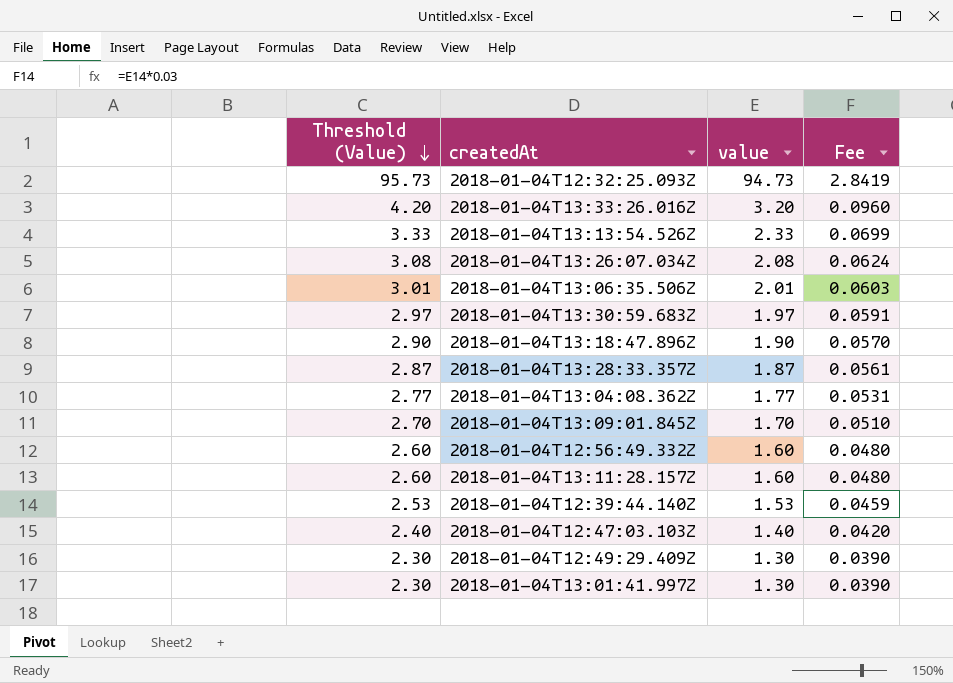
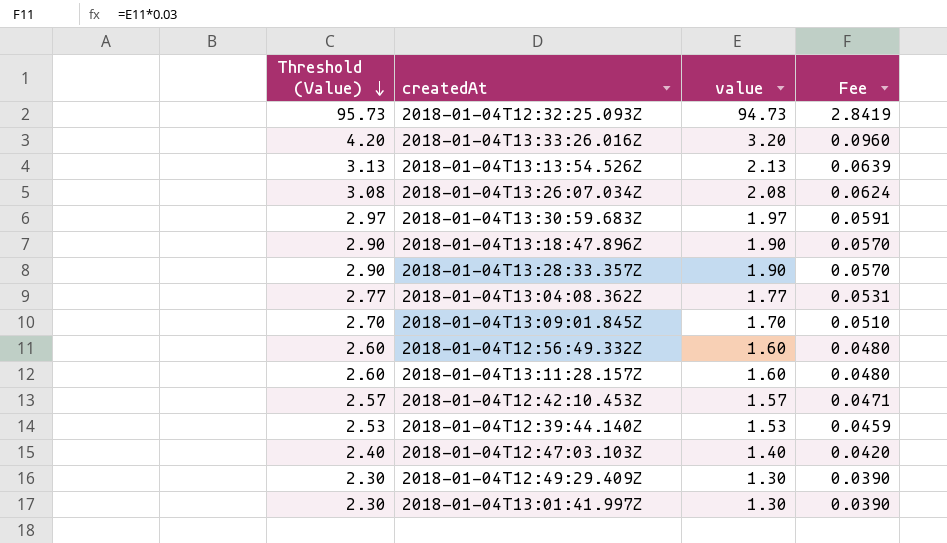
row 2018-01-04T13:06:35.506Z: 3.01 | 2.01 | 0.0603 -> none
2018-01-04T13:13:54.526Z | Threshold (Value): 3.33 -> 3.13
2018-01-04T13:13:54.526Z | value: 2.33 -> 2.13
2018-01-04T13:13:54.526Z | Fee: 0.0699 -> 0.0639
2018-01-04T13:28:33.357Z | Threshold (Value): 2.87 -> 2.90
2018-01-04T13:28:33.357Z | value: 1.87 -> 1.90
2018-01-04T13:28:33.357Z | Fee: 0.0561 -> 0.0570
row 2018-01-04T12:42:10.453Z: none -> 2.57 | 1.57 | 0.0471

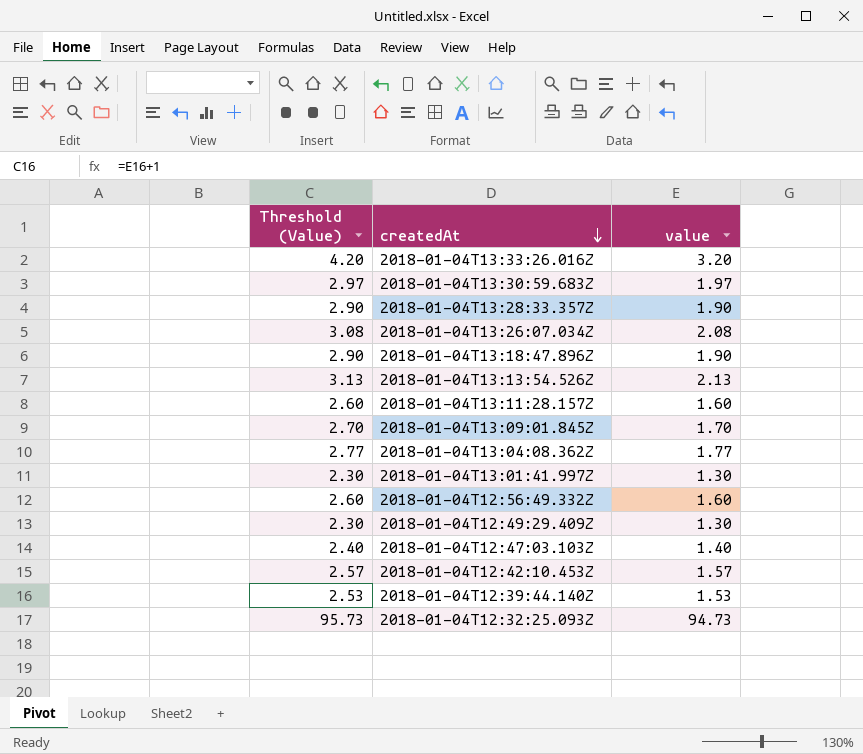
row order: Threshold (Value) descending -> createdAt descending
column Fee | formula: [value] * 0.03 -> none

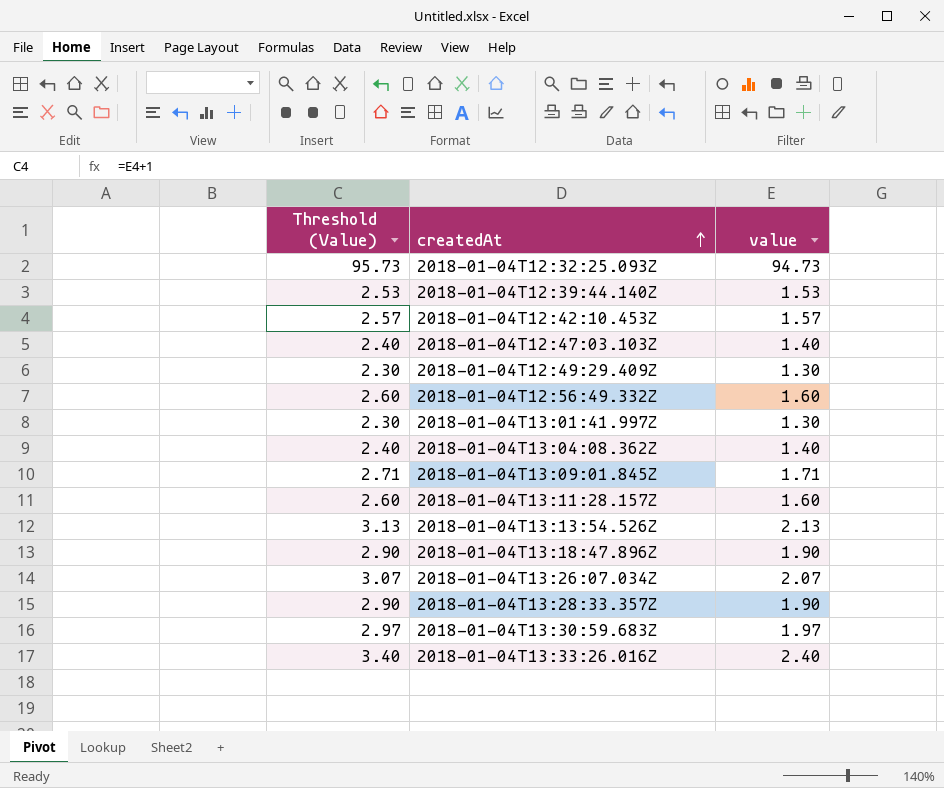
row order: createdAt descending -> createdAt ascending
2018-01-04T13:04:08.362Z | Threshold (Value): 2.77 -> 2.40
2018-01-04T13:04:08.362Z | value: 1.77 -> 1.40
2018-01-04T13:09:01.845Z | Threshold (Value): 2.70 -> 2.71
2018-01-04T13:09:01.845Z | value: 1.70 -> 1.71
2018-01-04T13:26:07.034Z | Threshold (Value): 3.08 -> 3.07
2018-01-04T13:26:07.034Z | value: 2.08 -> 2.07
2018-01-04T13:33:26.016Z | Threshold (Value): 4.20 -> 3.40
2018-01-04T13:33:26.016Z | value: 3.20 -> 2.40

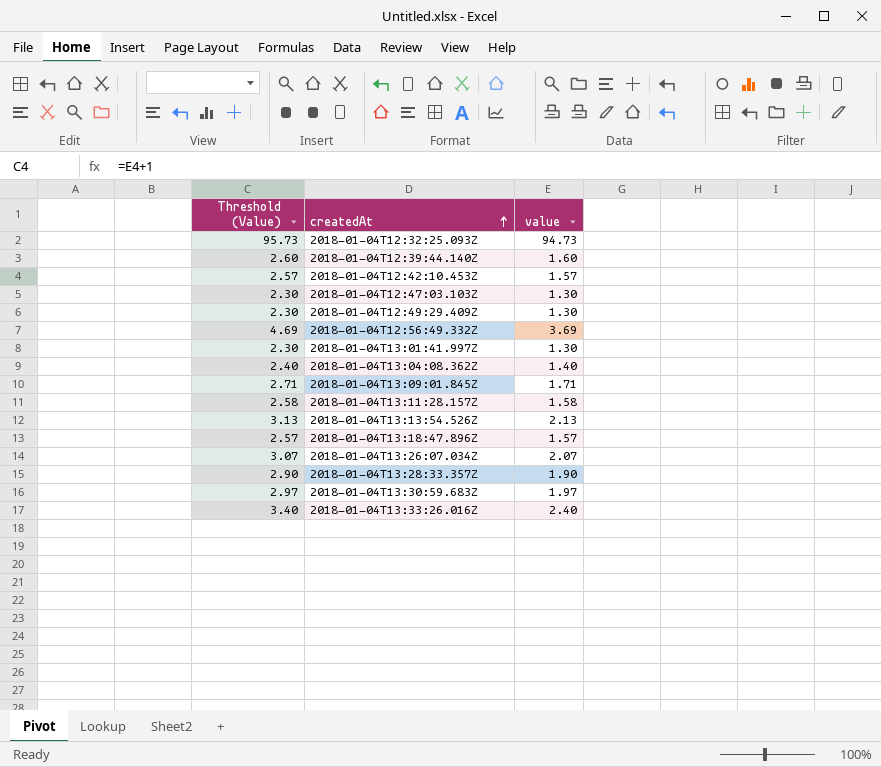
2018-01-04T12:39:44.140Z | Threshold (Value): 2.53 -> 2.60
2018-01-04T12:39:44.140Z | value: 1.53 -> 1.60
2018-01-04T12:47:03.103Z | Threshold (Value): 2.40 -> 2.30
2018-01-04T12:47:03.103Z | value: 1.40 -> 1.30
2018-01-04T12:56:49.332Z | Threshold (Value): 2.60 -> 4.69
2018-01-04T12:56:49.332Z | value: 1.60 -> 3.69
2018-01-04T13:11:28.157Z | Threshold (Value): 2.60 -> 2.58
2018-01-04T13:11:28.157Z | value: 1.60 -> 1.58
2018-01-04T13:18:47.896Z | Threshold (Value): 2.90 -> 2.57
2018-01-04T13:18:47.896Z | value: 1.90 -> 1.57

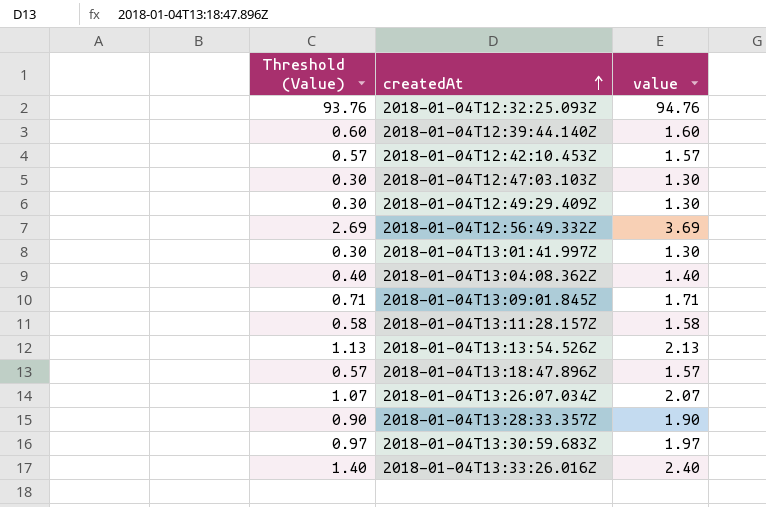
column Threshold (Value) | formula: [value] + 1 -> [value] - 1
2018-01-04T12:32:25.093Z | value: 94.73 -> 94.76

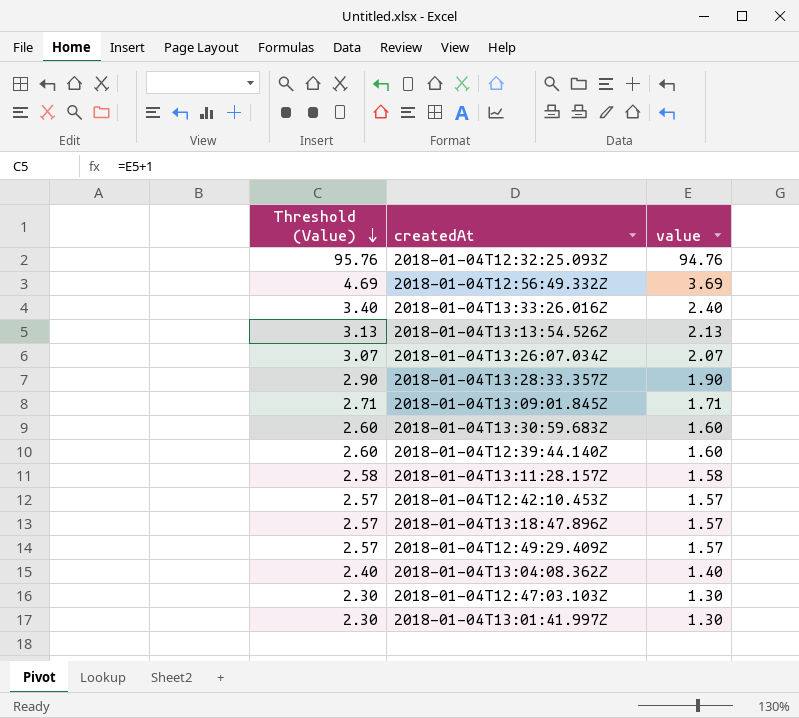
row order: createdAt ascending -> Threshold (Value) descending
column Threshold (Value) | formula: [value] - 1 -> [value] + 1
2018-01-04T13:30:59.683Z | value: 1.97 -> 1.60
2018-01-04T12:49:29.409Z | value: 1.30 -> 1.57

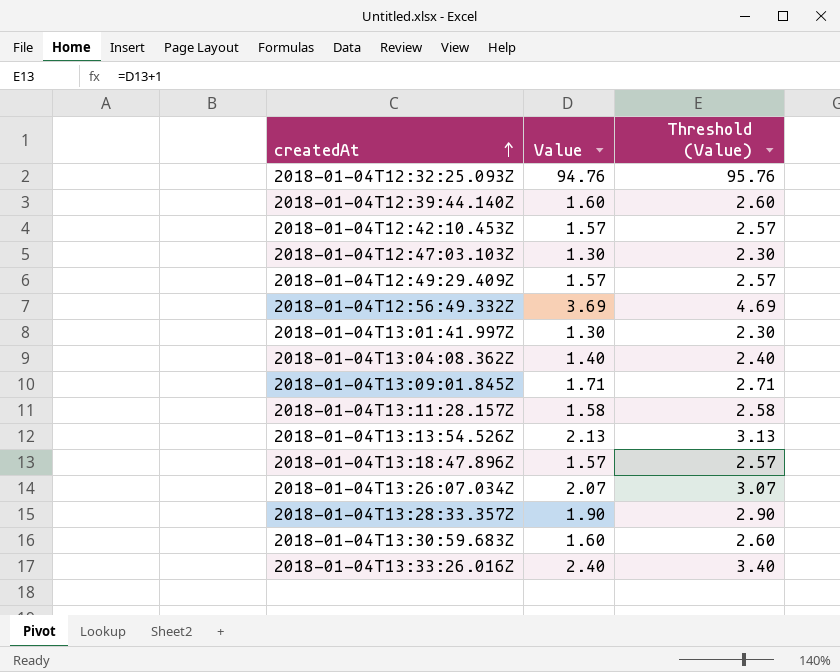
row order: Threshold (Value) descending -> createdAt ascending
column name: value -> Value
column Threshold (Value) | position: 1 -> 3

